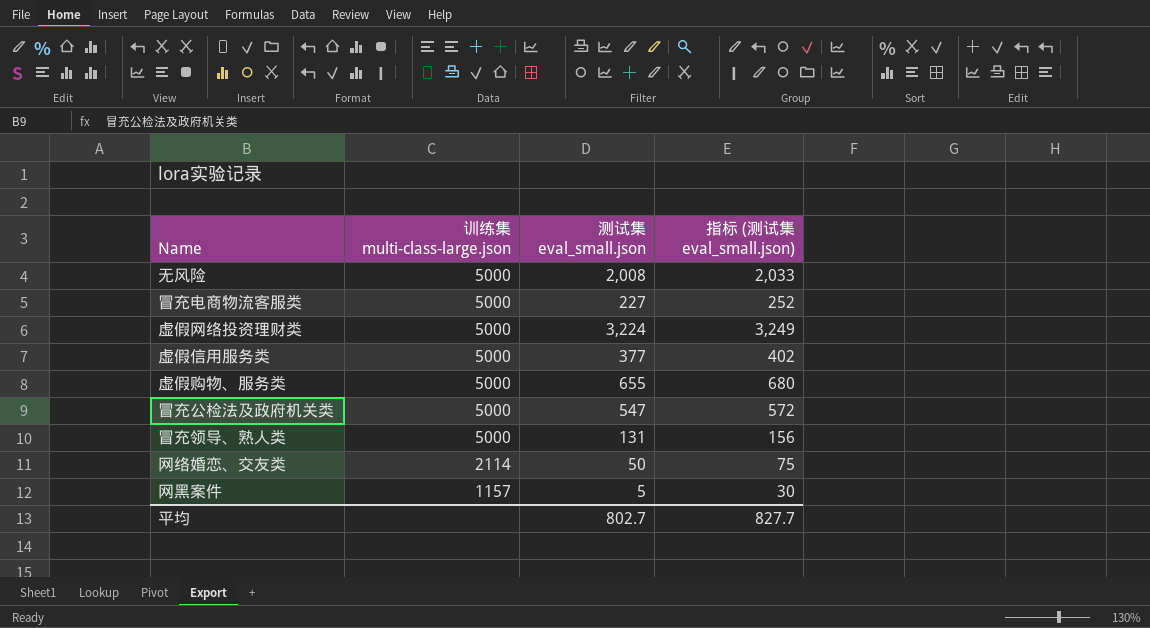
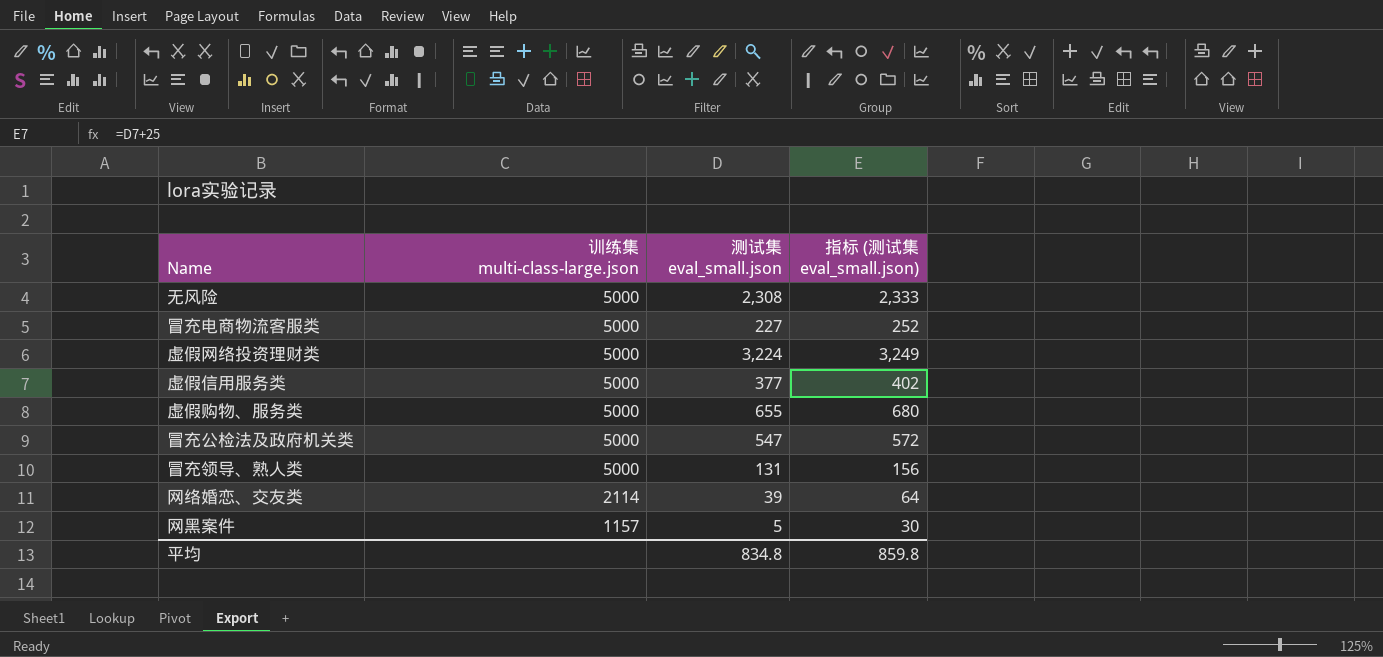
无风险 | 测试集 eval_small.json: 2,008 -> 2,308
无风险 | 指标 (测试集 eval_small.json): 2,033 -> 2,333
网络婚恋、交友类 | 测试集 eval_small.json: 50 -> 39
网络婚恋、交友类 | 指标 (测试集 eval_small.json): 75 -> 64
平均 | 测试集 eval_small.json: 802.7 -> 834.8
平均 | 指标 (测试集 eval_small.json): 827.7 -> 859.8

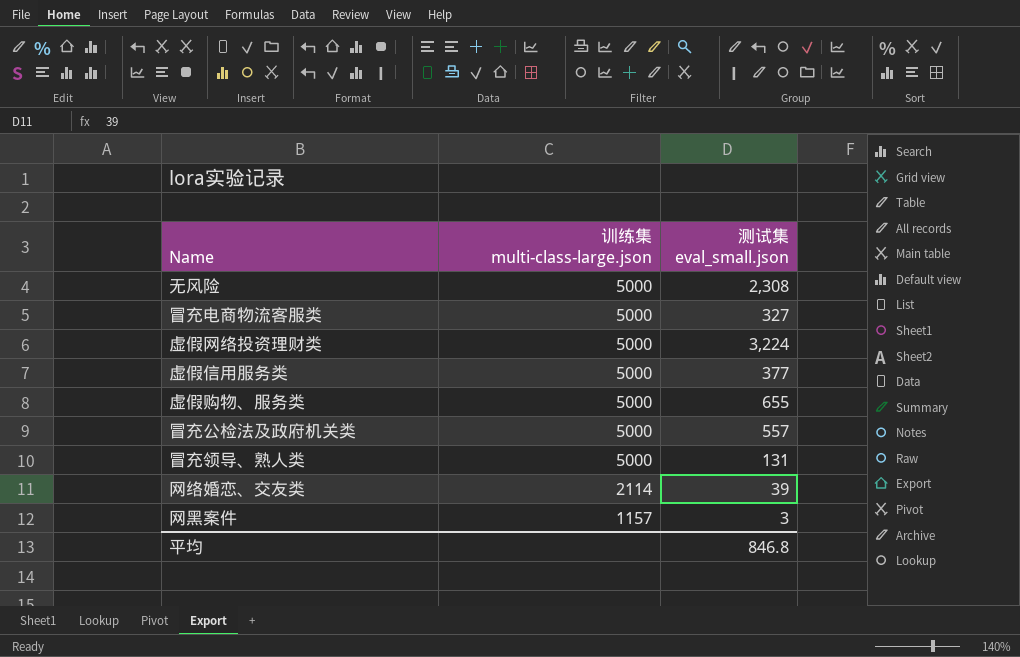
column 指标 (测试集 eval_small.json) | formula: [测试集 eval_small.json] + 25 -> none
冒充电商物流客服类 | 测试集 eval_small.json: 227 -> 327
冒充公检法及政府机关类 | 测试集 eval_small.json: 547 -> 557
网黑案件 | 测试集 eval_small.json: 5 -> 3
平均 | 测试集 eval_small.json: 834.8 -> 846.8

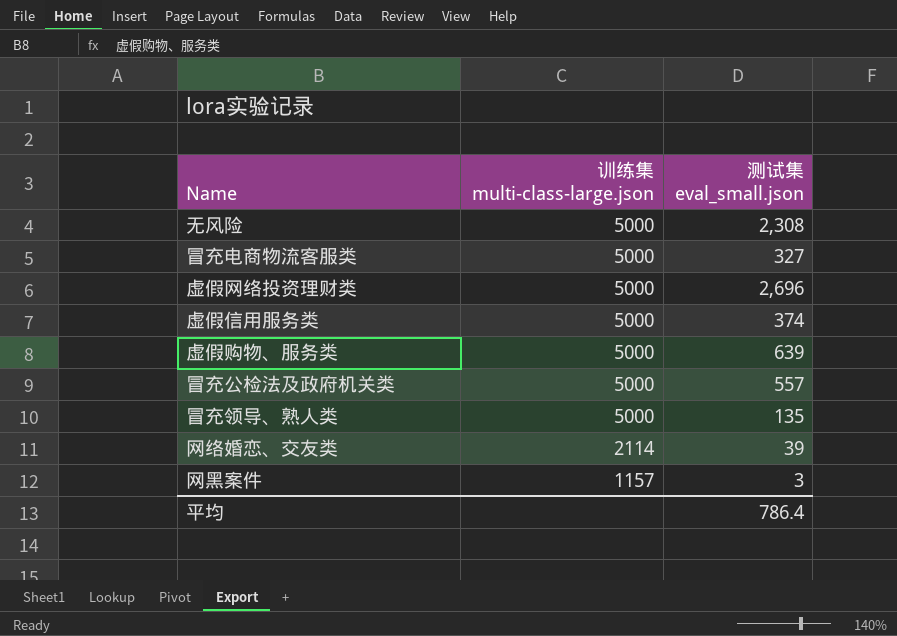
虚假网络投资理财类 | 测试集 eval_small.json: 3,224 -> 2,696
虚假信用服务类 | 测试集 eval_small.json: 377 -> 374
虚假购物、服务类 | 测试集 eval_small.json: 655 -> 639
冒充领导、熟人类 | 测试集 eval_small.json: 131 -> 135
平均 | 测试集 eval_small.json: 846.8 -> 786.4

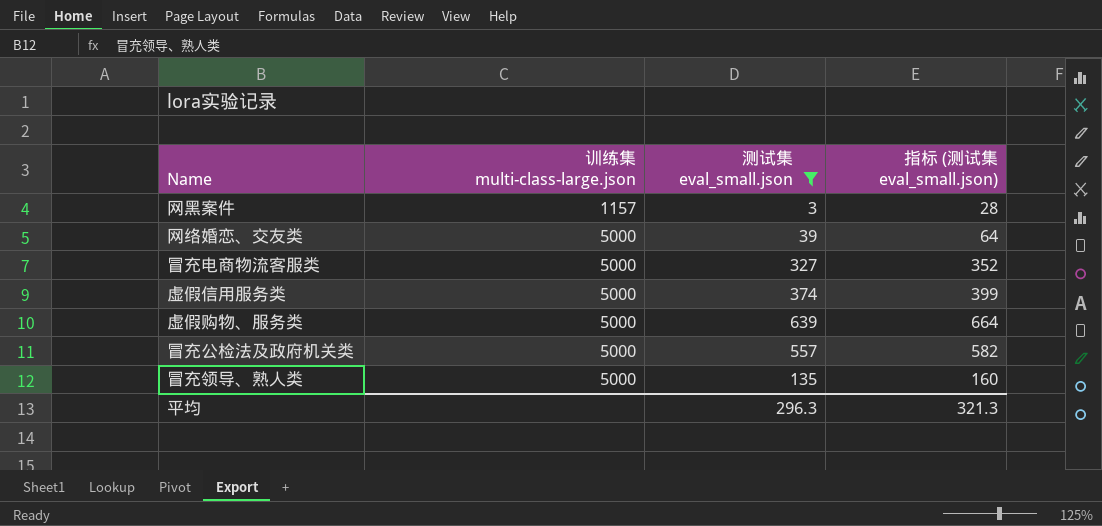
filter: none -> 测试集 eval_small.json <= 639
row order: 训练集 multi-class-large.json descending -> 训练集 multi-class-large.json ascending
column 指标 (测试集 eval_small.json) | formula: none -> [测试集 eval_small.json] + 25
网络婚恋、交友类 | 训练集 multi-class-large.json: 2114 -> 5000
平均 | 测试集 eval_small.json: 786.4 -> 296.3

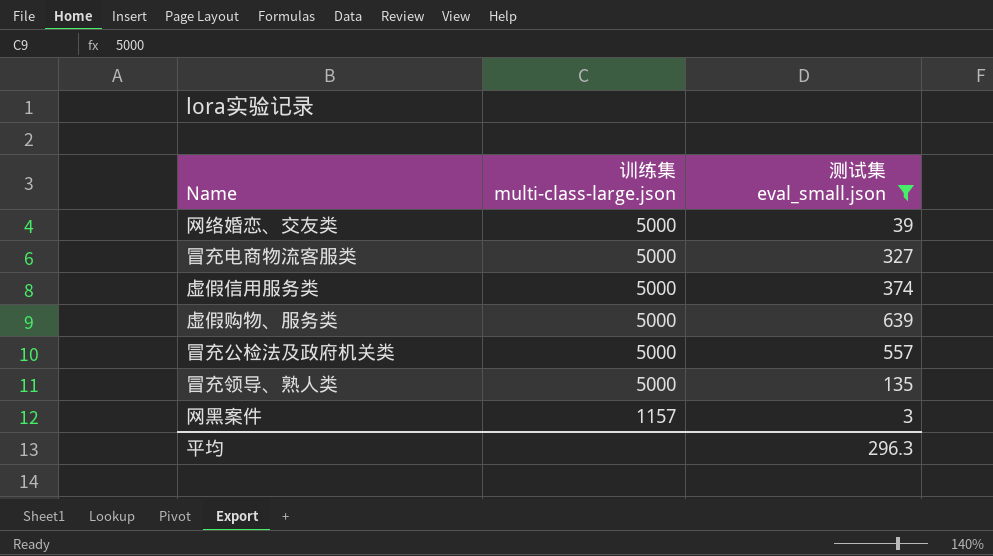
row order: 训练集 multi-class-large.json ascending -> 训练集 multi-class-large.json descending
column 指标 (测试集 eval_small.json) | formula: [测试集 eval_small.json] + 25 -> none

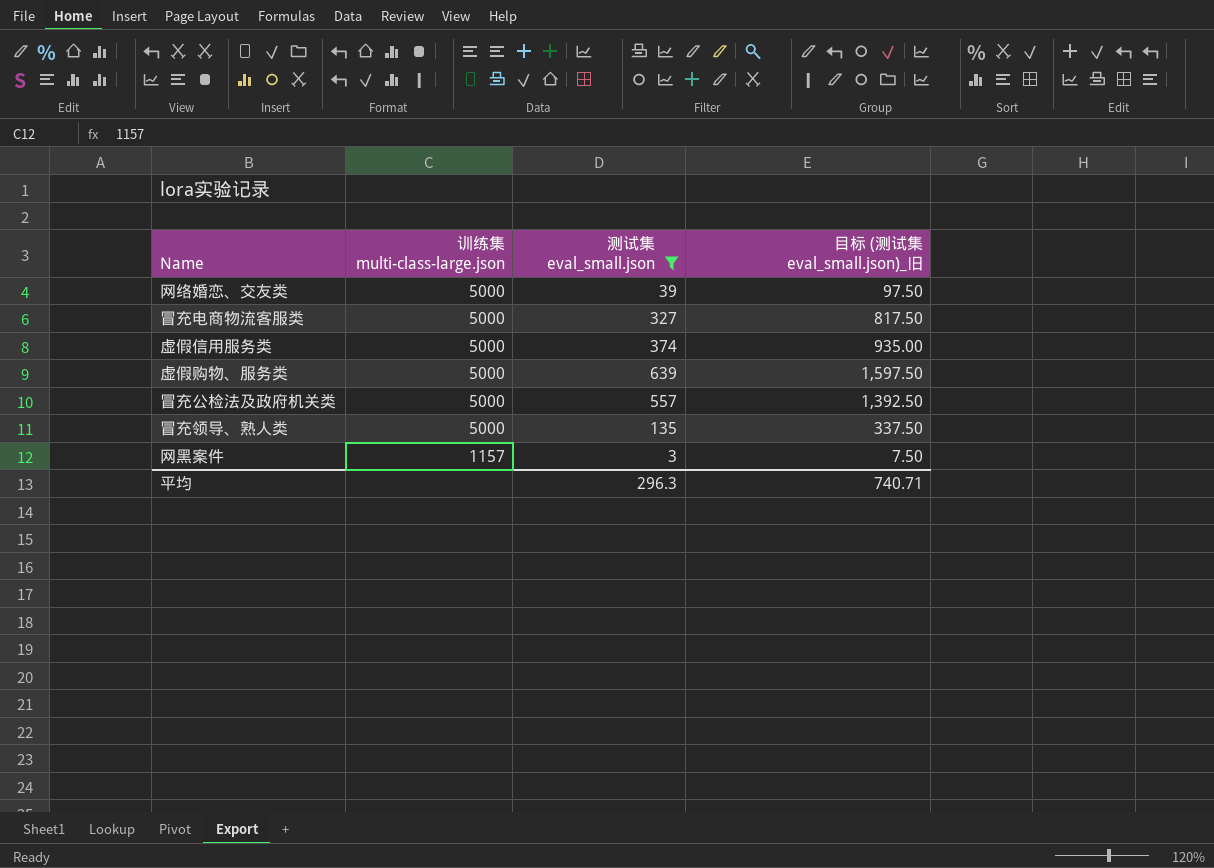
column 目标 (测试集 eval_small.json)_旧 | formula: none -> [测试集 eval_small.json] * 2.5

